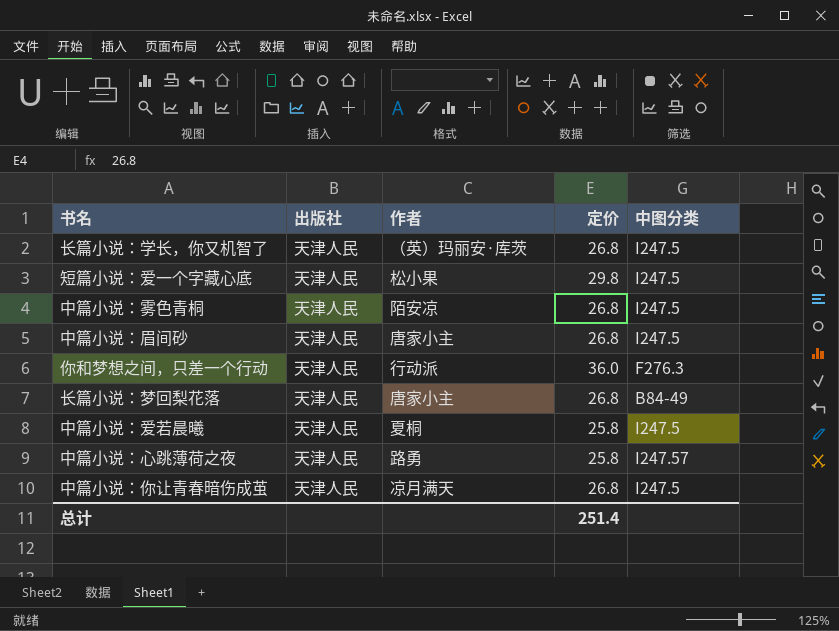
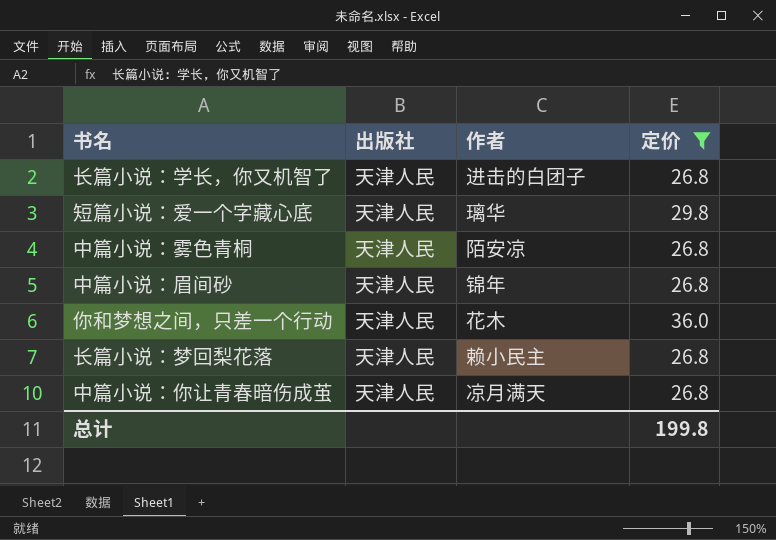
filter: none -> 定价 != 25.8
column 中图分类 | position: 5 -> none
长篇小说：学长，你又机智了 | 作者: （英）玛丽安·库茨 -> 进击的白团子
短篇小说：爱一个字藏心底 | 作者: 松小果 -> 璃华
中篇小说：眉间砂 | 作者: 唐家小主 -> 锦年
你和梦想之间，只差一个行动 | 作者: 行动派 -> 花木
长篇小说：梦回梨花落 | 作者: 唐家小主 -> 赖小民主
总计 | 定价: 251.4 -> 199.8

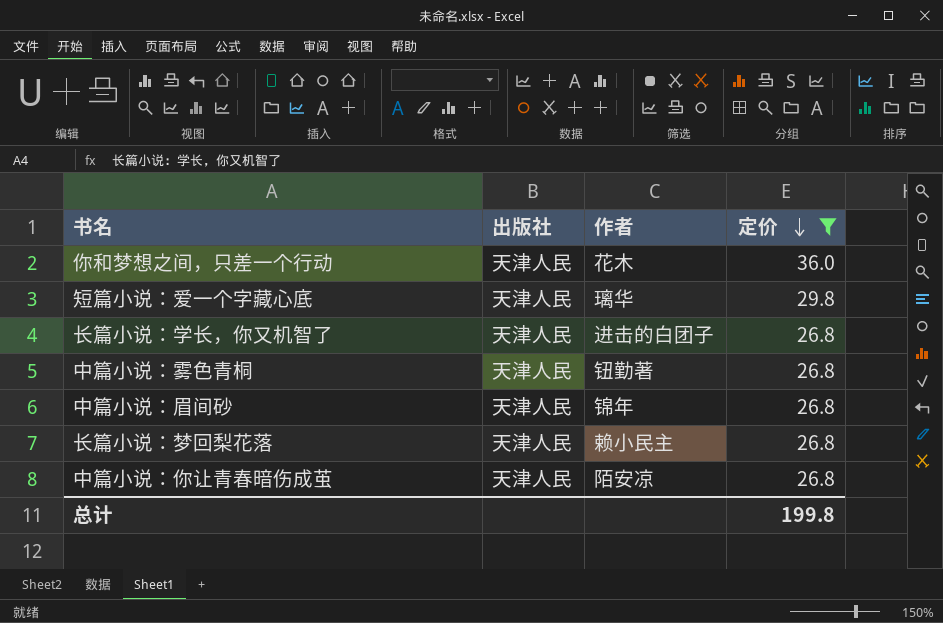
row order: none -> 定价 descending
中篇小说：雾色青桐 | 作者: 陌安凉 -> 钮勤著
中篇小说：你让青春暗伤成茧 | 作者: 凉月满天 -> 陌安凉

